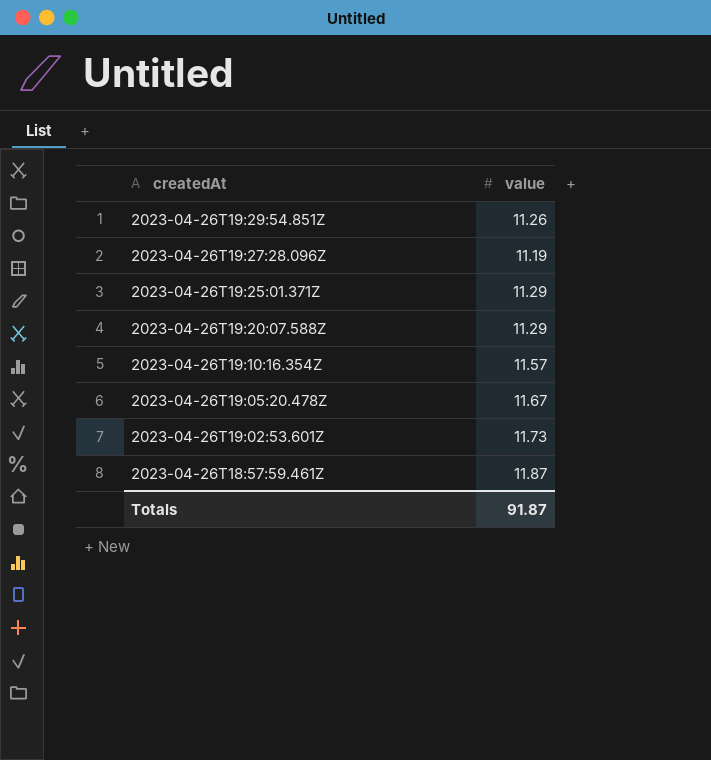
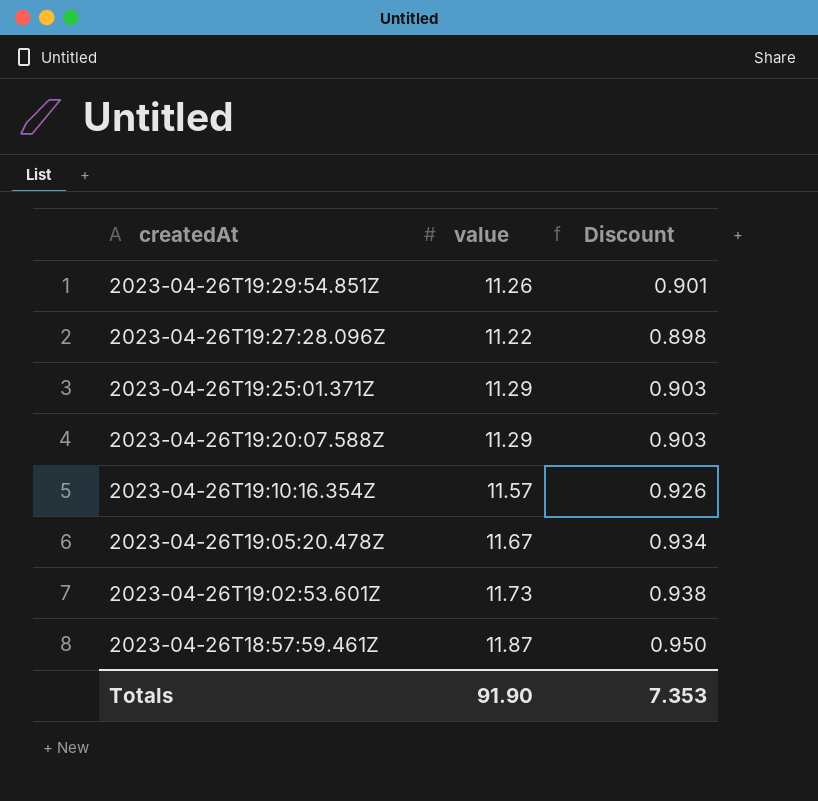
column Discount | formula: none -> [value] * 0.08
2023-04-26T19:27:28.096Z | value: 11.19 -> 11.22
Totals | value: 91.87 -> 91.90

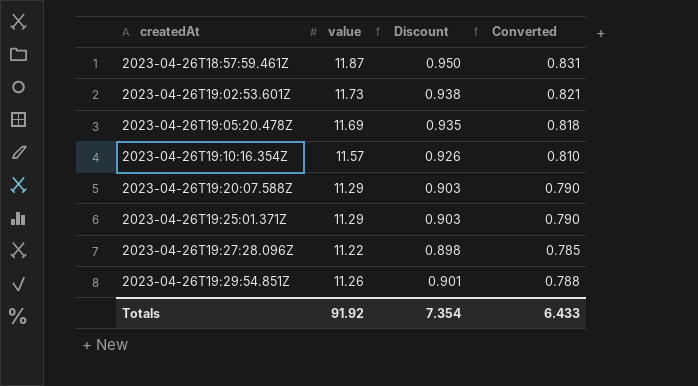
row order: createdAt descending -> createdAt ascending
column Converted | formula: none -> [value] * 0.07
2023-04-26T19:05:20.478Z | value: 11.67 -> 11.69
2023-04-26T19:05:20.478Z | Discount: 0.934 -> 0.935
Totals | value: 91.90 -> 91.92
Totals | Discount: 7.353 -> 7.354

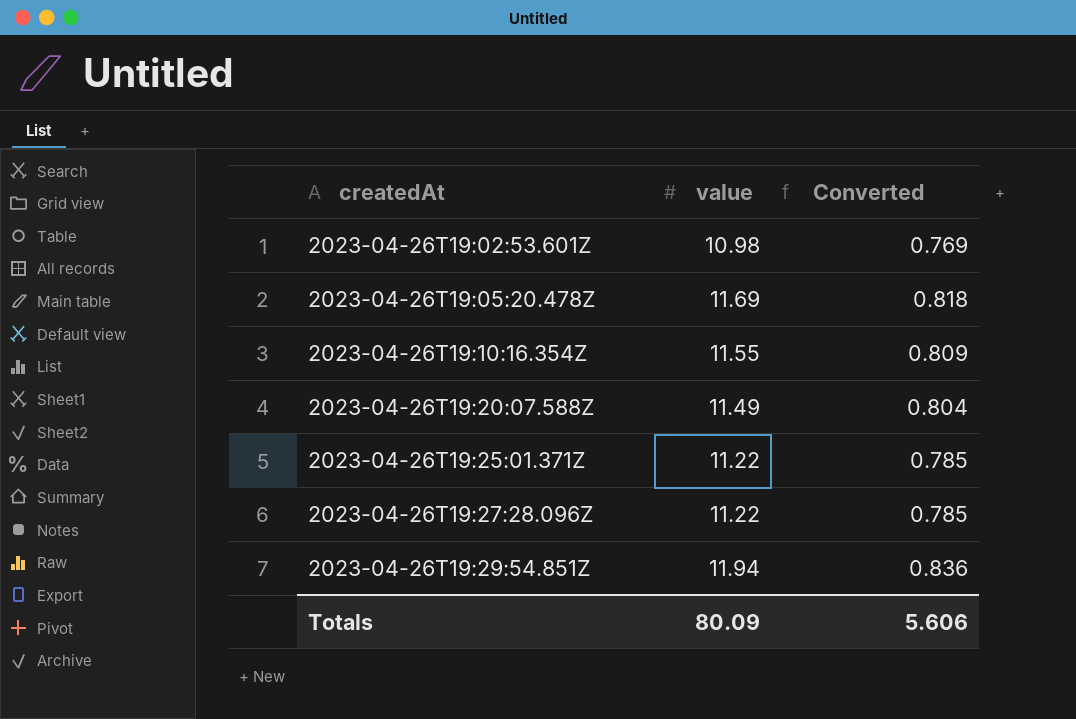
column Discount | formula: [value] * 0.08 -> none
row 2023-04-26T18:57:59.461Z: 11.87 | 0.950 | 0.831 -> none
2023-04-26T19:02:53.601Z | value: 11.73 -> 10.98
2023-04-26T19:02:53.601Z | Converted: 0.821 -> 0.769
2023-04-26T19:10:16.354Z | value: 11.57 -> 11.55
2023-04-26T19:10:16.354Z | Converted: 0.810 -> 0.809
2023-04-26T19:20:07.588Z | value: 11.29 -> 11.49
2023-04-26T19:20:07.588Z | Converted: 0.790 -> 0.804
2023-04-26T19:25:01.371Z | value: 11.29 -> 11.22
2023-04-26T19:25:01.371Z | Converted: 0.790 -> 0.785
2023-04-26T19:29:54.851Z | value: 11.26 -> 11.94
2023-04-26T19:29:54.851Z | Converted: 0.788 -> 0.836
Totals | value: 91.92 -> 80.09
Totals | Converted: 6.433 -> 5.606

